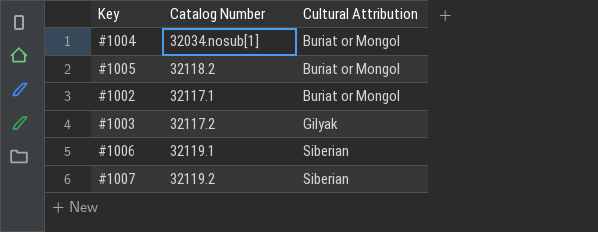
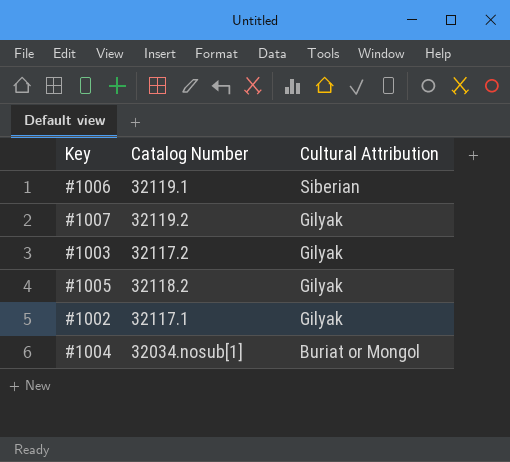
row order: Cultural Attribution ascending -> Cultural Attribution descending
#1007 | Cultural Attribution: Siberian -> Gilyak
#1005 | Cultural Attribution: Buriat or Mongol -> Gilyak
#1002 | Cultural Attribution: Buriat or Mongol -> Gilyak

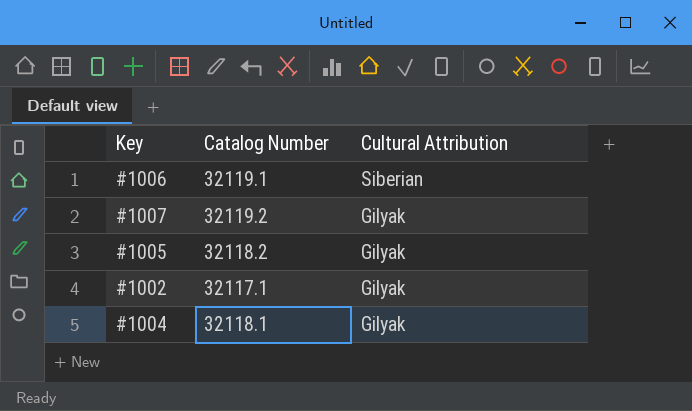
row #1003: 32117.2 | Gilyak -> none
#1004 | Catalog Number: 32034.nosub[1] -> 32118.1
#1004 | Cultural Attribution: Buriat or Mongol -> Gilyak

